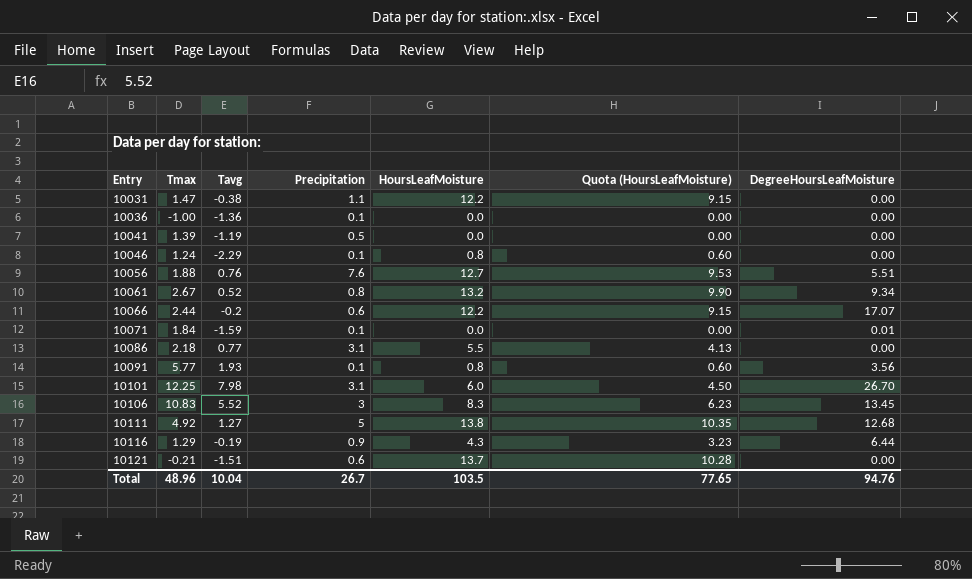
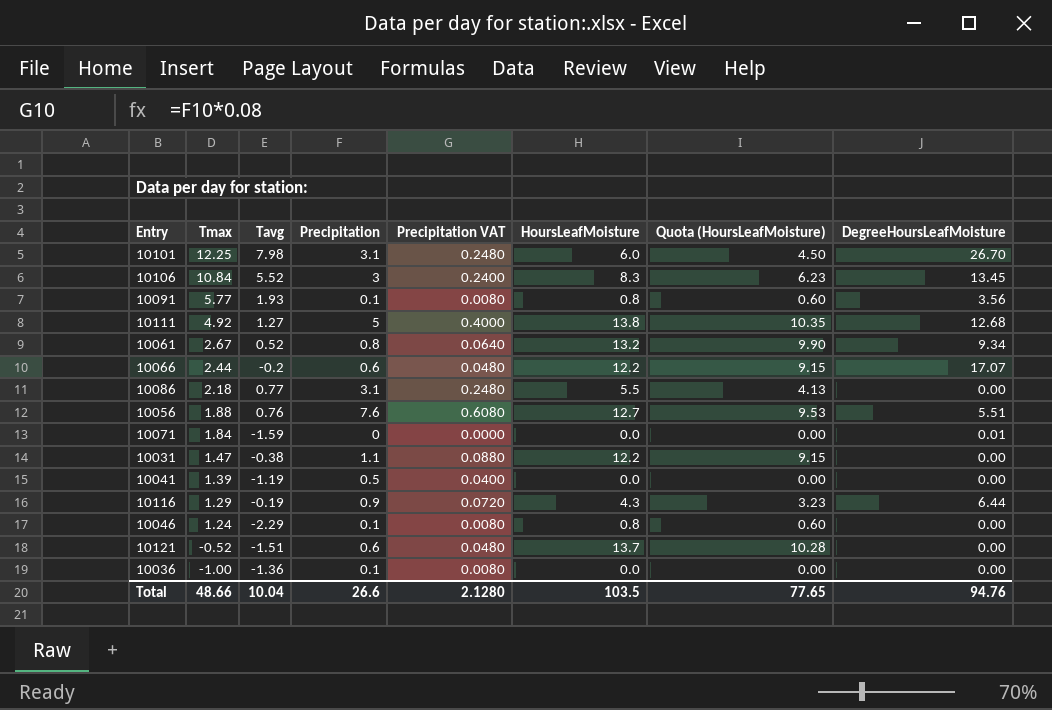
row order: Entry ascending -> Tmax descending
column Precipitation VAT | formula: none -> [Precipitation] * 0.08
10106 | Tmax: 10.83 -> 10.84
10071 | Precipitation: 0.1 -> 0
10121 | Tmax: -0.21 -> -0.52
Total | Tmax: 48.96 -> 48.66
Total | Precipitation: 26.7 -> 26.6

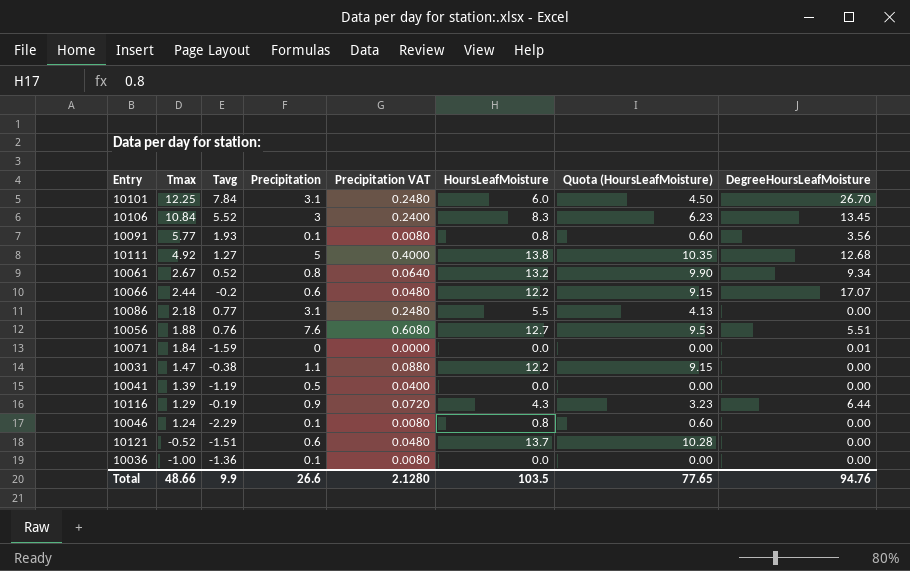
10101 | Tavg: 7.98 -> 7.84
Total | Tavg: 10.04 -> 9.9

